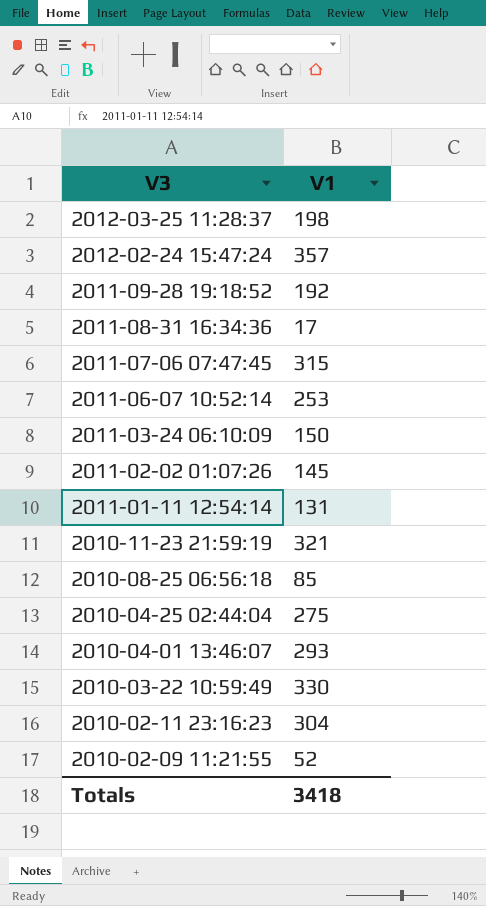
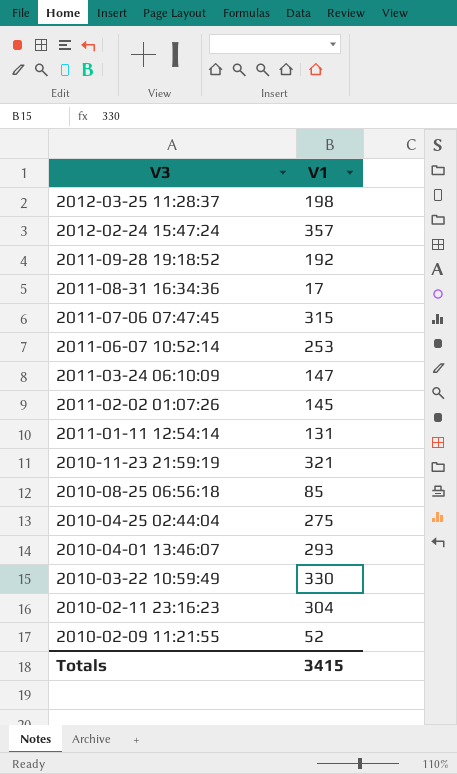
2011-03-24 06:10:09 | V1: 150 -> 147
Totals | V1: 3418 -> 3415

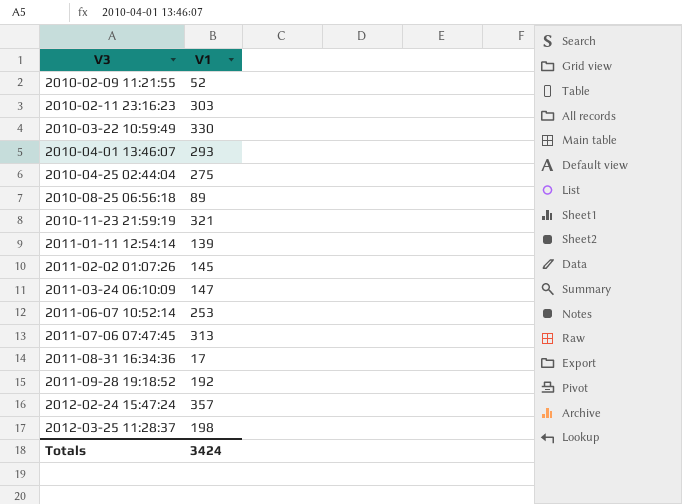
row order: V3 descending -> V3 ascending
2010-02-11 23:16:23 | V1: 304 -> 303
2010-08-25 06:56:18 | V1: 85 -> 89
2011-01-11 12:54:14 | V1: 131 -> 139
2011-07-06 07:47:45 | V1: 315 -> 313
Totals | V1: 3415 -> 3424

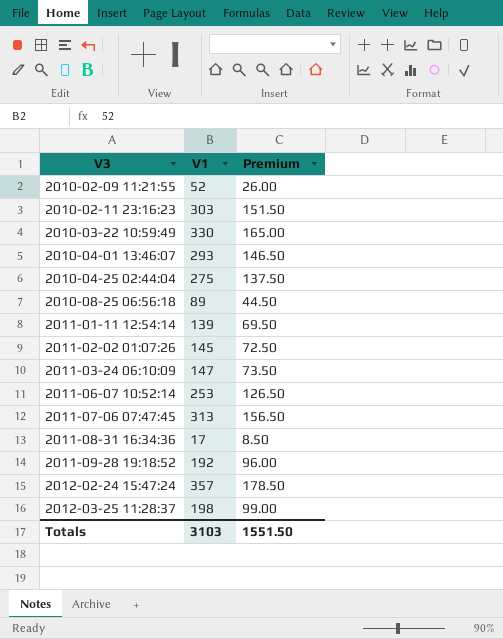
column Premium | formula: none -> [V1] * 0.5
row 2010-11-23 21:59:19: 321 -> none
Totals | V1: 3424 -> 3103

